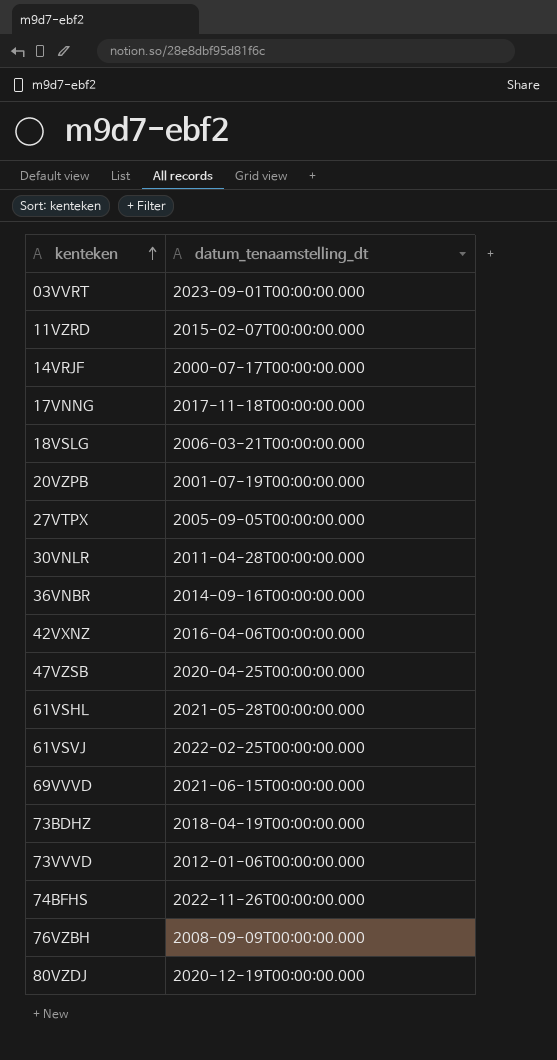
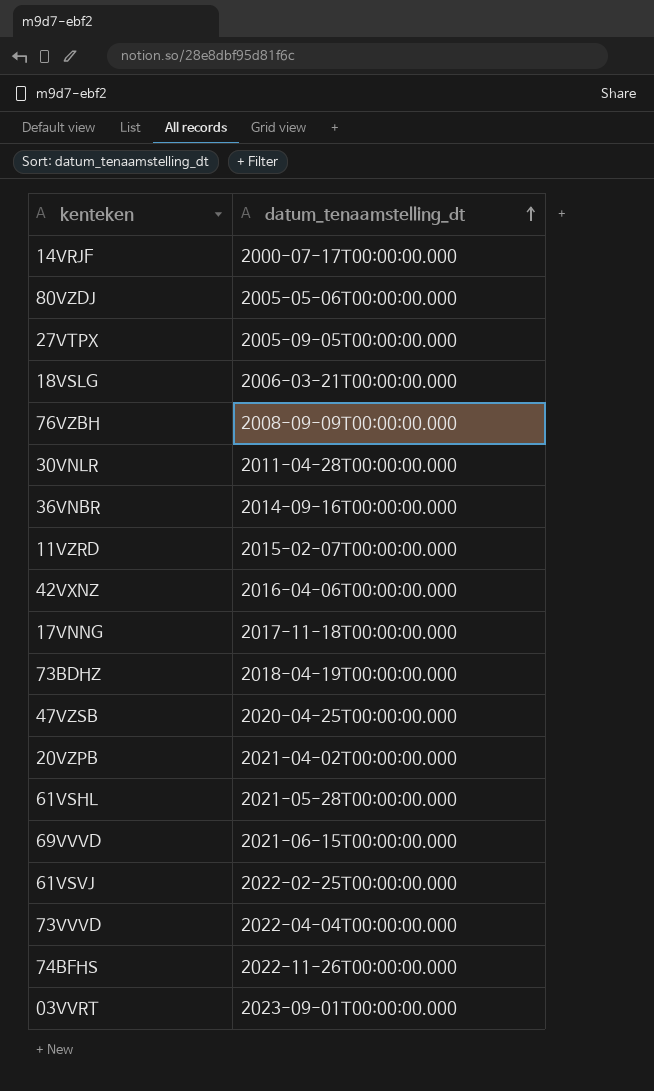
row order: kenteken ascending -> datum_tenaamstelling_dt ascending
80VZDJ | datum_tenaamstelling_dt: 2020-12-19T00:00:00.000 -> 2005-05-06T00:00:00.000
20VZPB | datum_tenaamstelling_dt: 2001-07-19T00:00:00.000 -> 2021-04-02T00:00:00.000
73VVVD | datum_tenaamstelling_dt: 2012-01-06T00:00:00.000 -> 2022-04-04T00:00:00.000

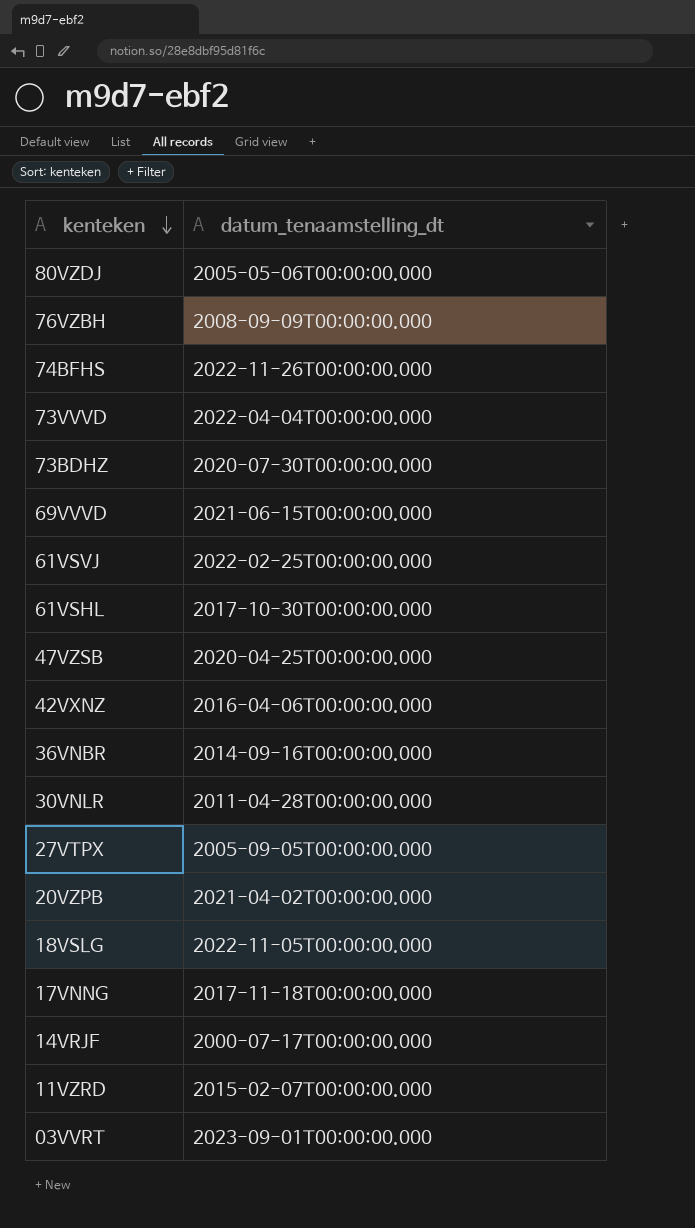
row order: datum_tenaamstelling_dt ascending -> kenteken descending
73BDHZ | datum_tenaamstelling_dt: 2018-04-19T00:00:00.000 -> 2020-07-30T00:00:00.000
61VSHL | datum_tenaamstelling_dt: 2021-05-28T00:00:00.000 -> 2017-10-30T00:00:00.000
18VSLG | datum_tenaamstelling_dt: 2006-03-21T00:00:00.000 -> 2022-11-05T00:00:00.000

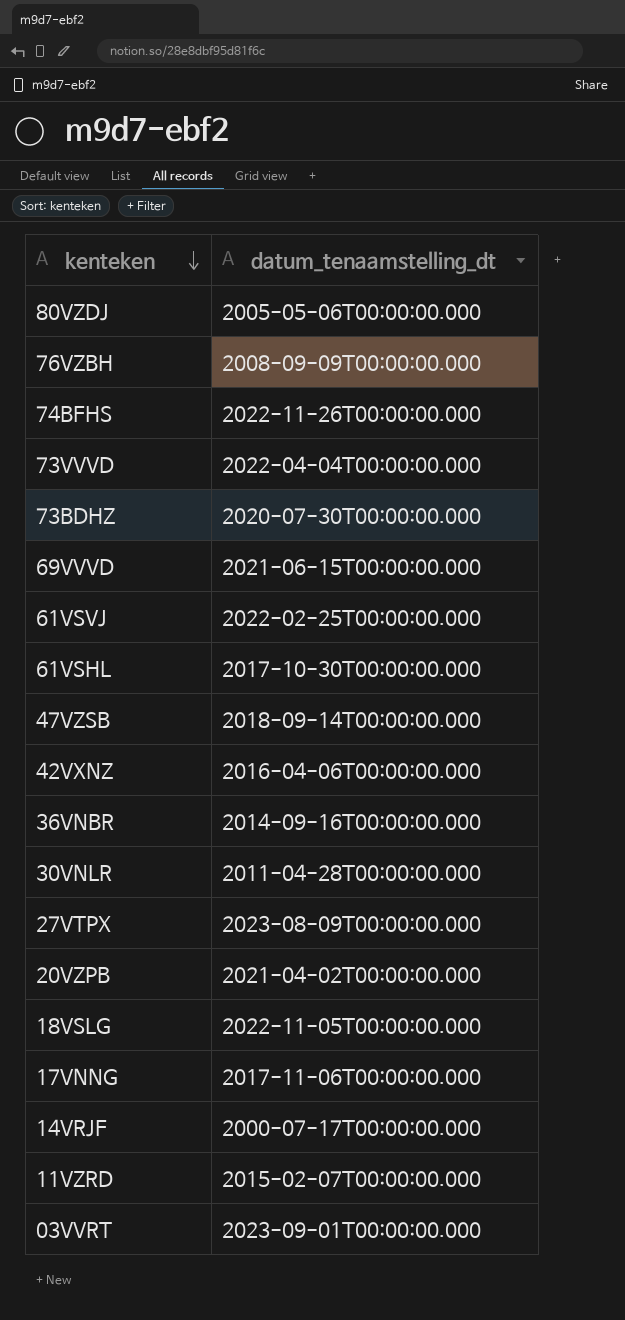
47VZSB | datum_tenaamstelling_dt: 2020-04-25T00:00:00.000 -> 2018-09-14T00:00:00.000
27VTPX | datum_tenaamstelling_dt: 2005-09-05T00:00:00.000 -> 2023-08-09T00:00:00.000
17VNNG | datum_tenaamstelling_dt: 2017-11-18T00:00:00.000 -> 2017-11-06T00:00:00.000

